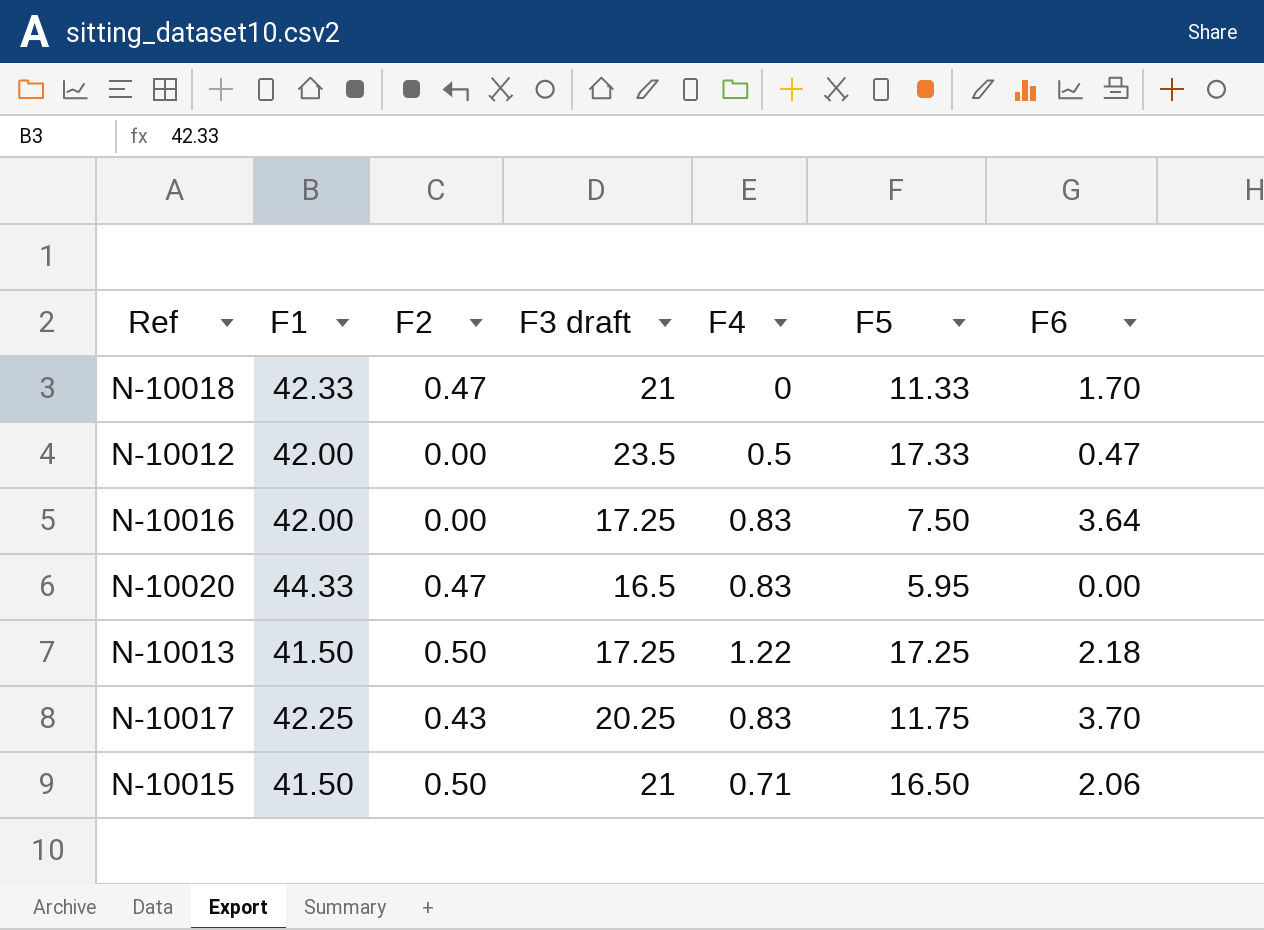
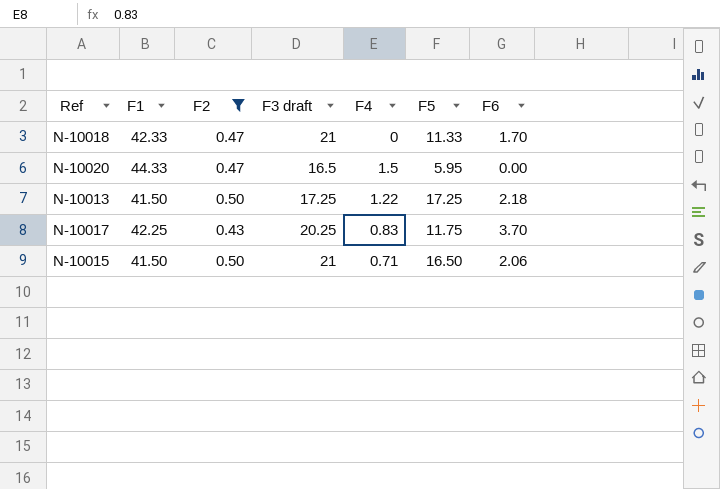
filter: none -> F2 != 0.00
N-10020 | F4: 0.83 -> 1.5

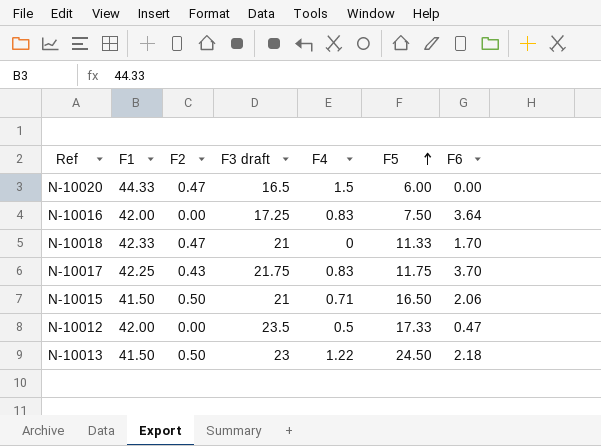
filter: F2 != 0.00 -> none
row order: none -> F5 ascending
N-10020 | F5: 5.95 -> 6.00
N-10017 | F3 draft: 20.25 -> 21.75
N-10013 | F3 draft: 17.25 -> 23
N-10013 | F5: 17.25 -> 24.50

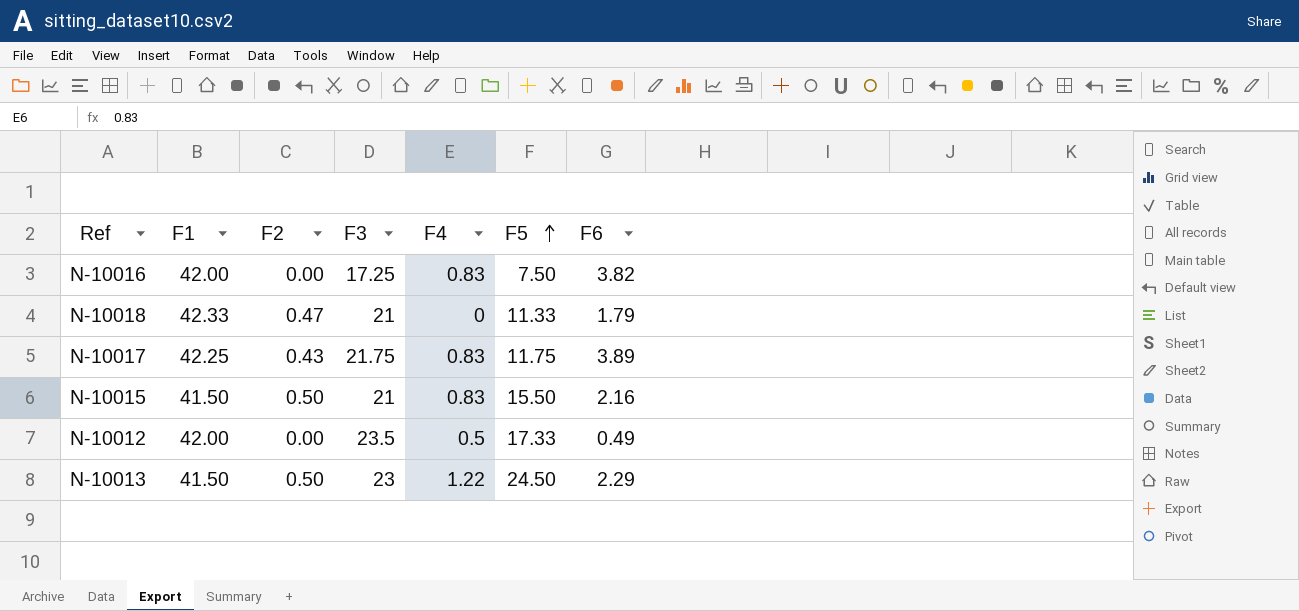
column name: F3 draft -> F3
row N-10020: 44.33 | 0.47 | 16.5 | 1.5 | 6.00 | 0.00 -> none
N-10016 | F6: 3.64 -> 3.82
N-10018 | F6: 1.70 -> 1.79
N-10017 | F6: 3.70 -> 3.89
N-10015 | F4: 0.71 -> 0.83
N-10015 | F5: 16.50 -> 15.50
N-10015 | F6: 2.06 -> 2.16
N-10012 | F6: 0.47 -> 0.49
N-10013 | F6: 2.18 -> 2.29

